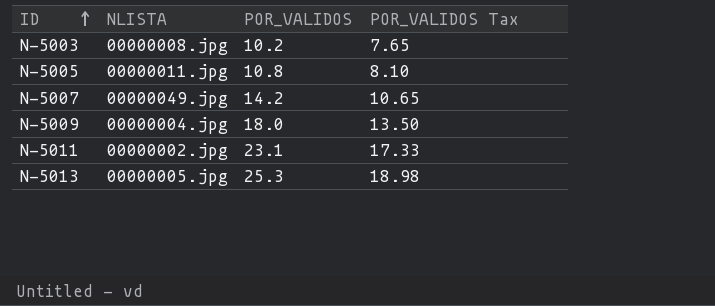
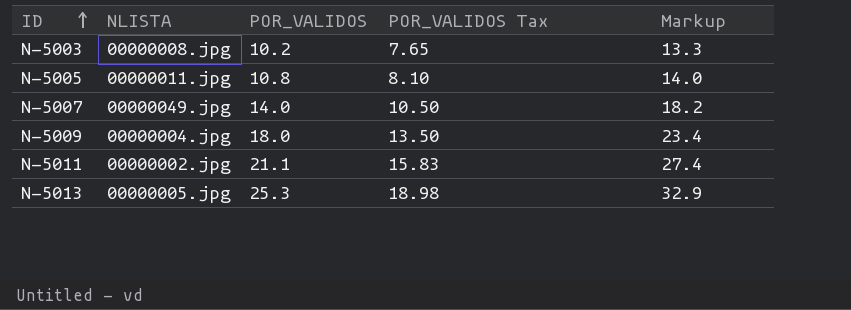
column Markup | formula: none -> [POR_VALIDOS] * 1.3
N-5007 | POR_VALIDOS: 14.2 -> 14.0
N-5007 | POR_VALIDOS Tax: 10.65 -> 10.50
N-5011 | POR_VALIDOS: 23.1 -> 21.1
N-5011 | POR_VALIDOS Tax: 17.33 -> 15.83

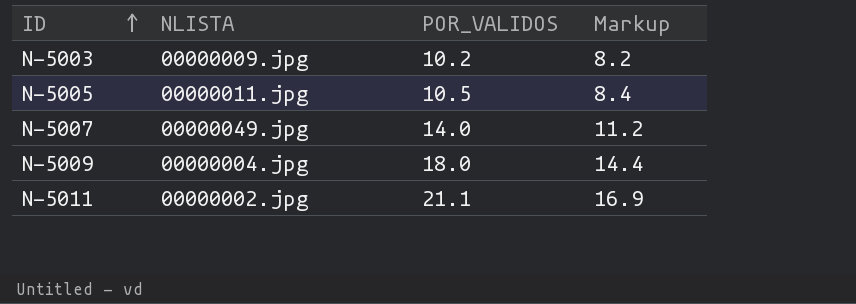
column POR_VALIDOS Tax | formula: [POR_VALIDOS] * 0.75 -> none
column Markup | formula: [POR_VALIDOS] * 1.3 -> [POR_VALIDOS] * 0.8
row N-5013: 00000005.jpg | 25.3 | 18.98 | 32.9 -> none
N-5003 | NLISTA: 00000008.jpg -> 00000009.jpg
N-5005 | POR_VALIDOS: 10.8 -> 10.5

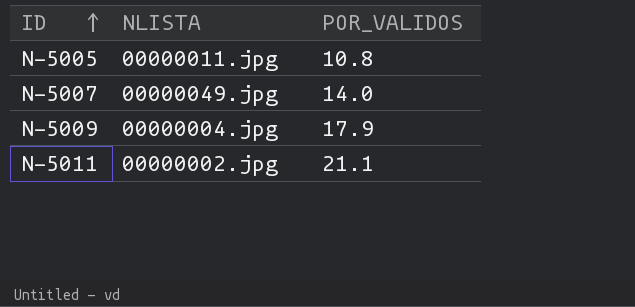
column Markup | formula: [POR_VALIDOS] * 0.8 -> none
row N-5003: 00000009.jpg | 10.2 | 8.2 -> none
N-5005 | POR_VALIDOS: 10.5 -> 10.8
N-5009 | POR_VALIDOS: 18.0 -> 17.9

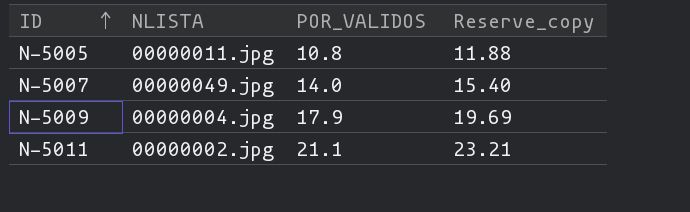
column Reserve_copy | formula: none -> [POR_VALIDOS] * 1.1

